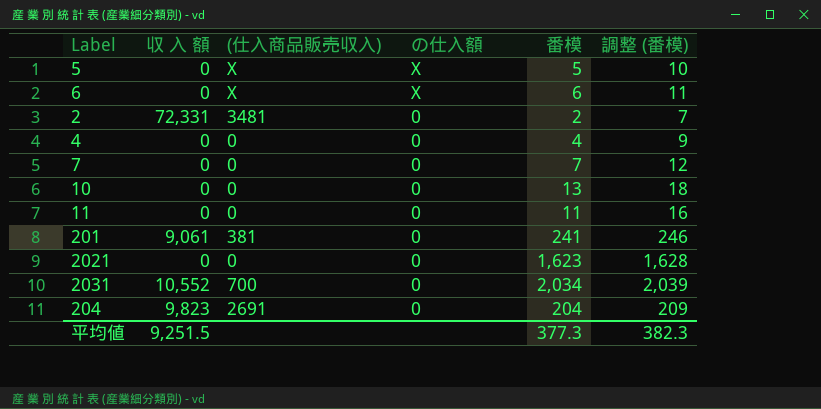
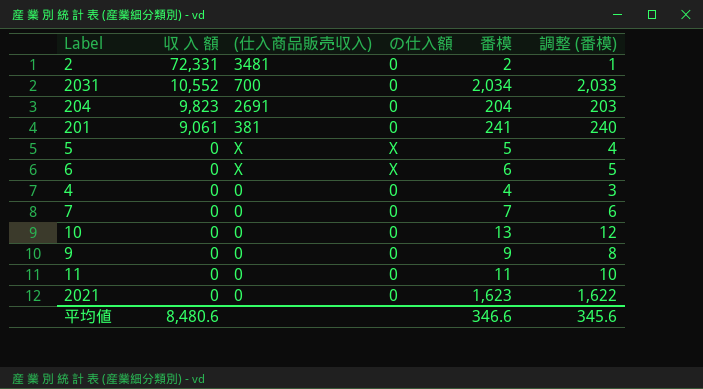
row order: の仕入額 descending -> 収 入 額 descending
column 調整 (番模) | formula: [番模] + 5 -> [番模] - 1
row 9: none -> 0 | 0 | 0 | 9 | 8
平均値 | 収 入 額: 9,251.5 -> 8,480.6
平均値 | 番模: 377.3 -> 346.6
平均値 | 調整 (番模): 382.3 -> 345.6

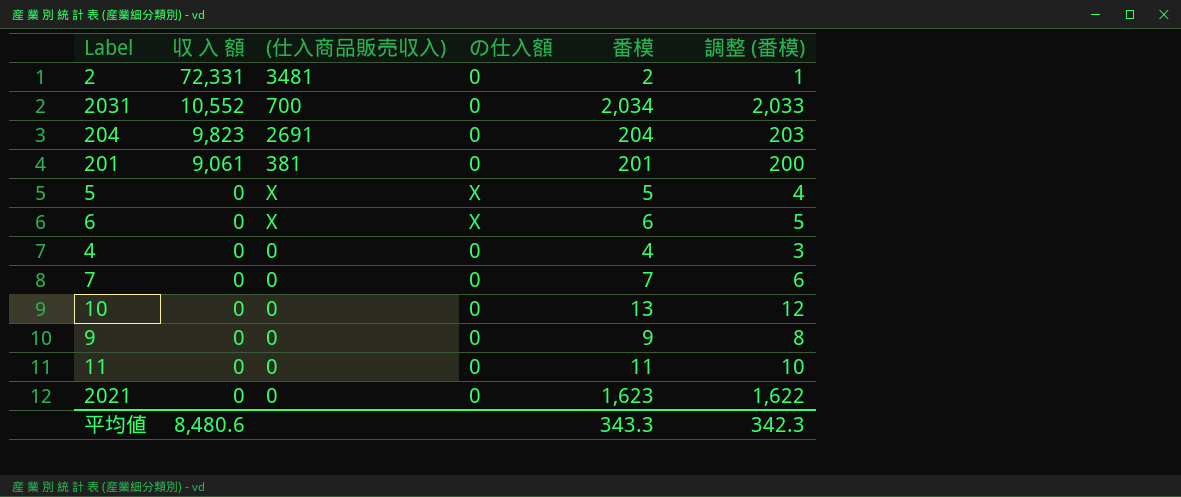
201 | 番模: 241 -> 201
201 | 調整 (番模): 240 -> 200
平均値 | 番模: 346.6 -> 343.3
平均値 | 調整 (番模): 345.6 -> 342.3

